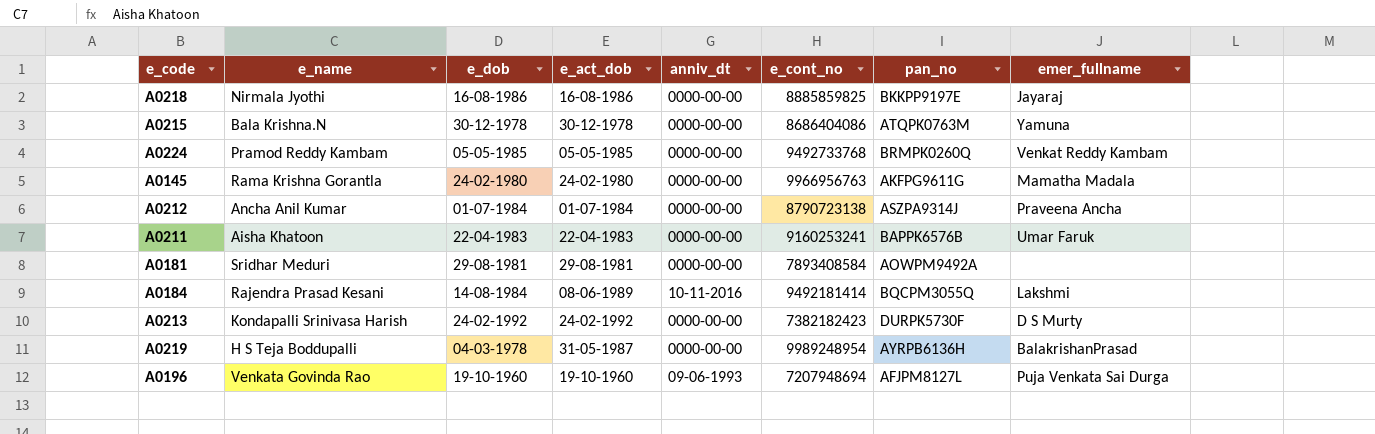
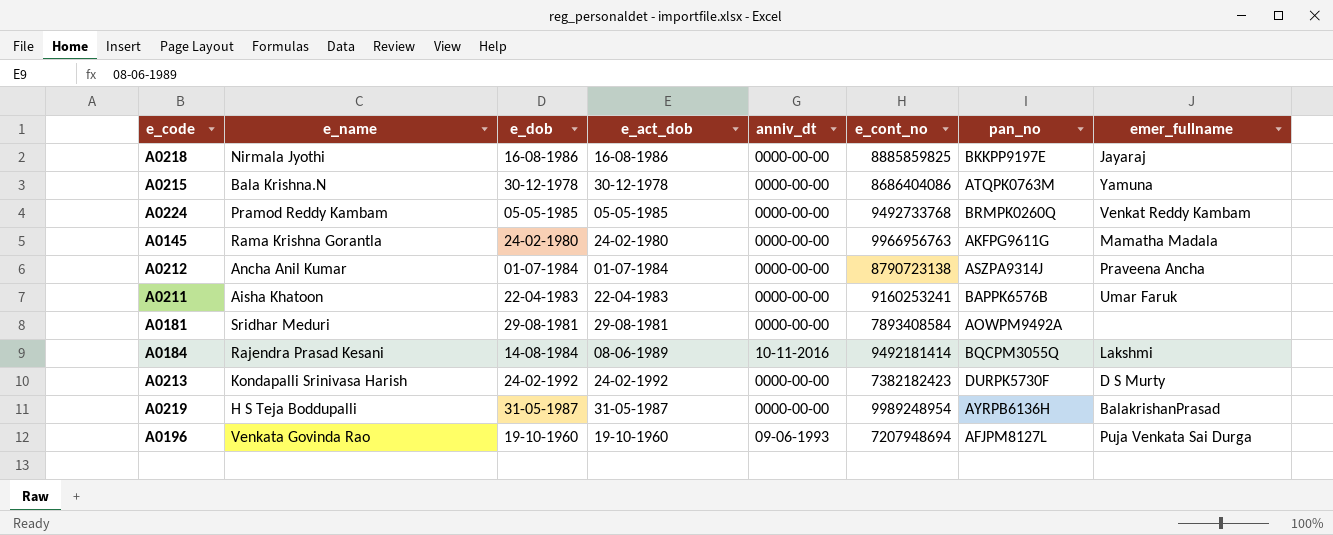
A0219 | e_dob: 04-03-1978 -> 31-05-1987

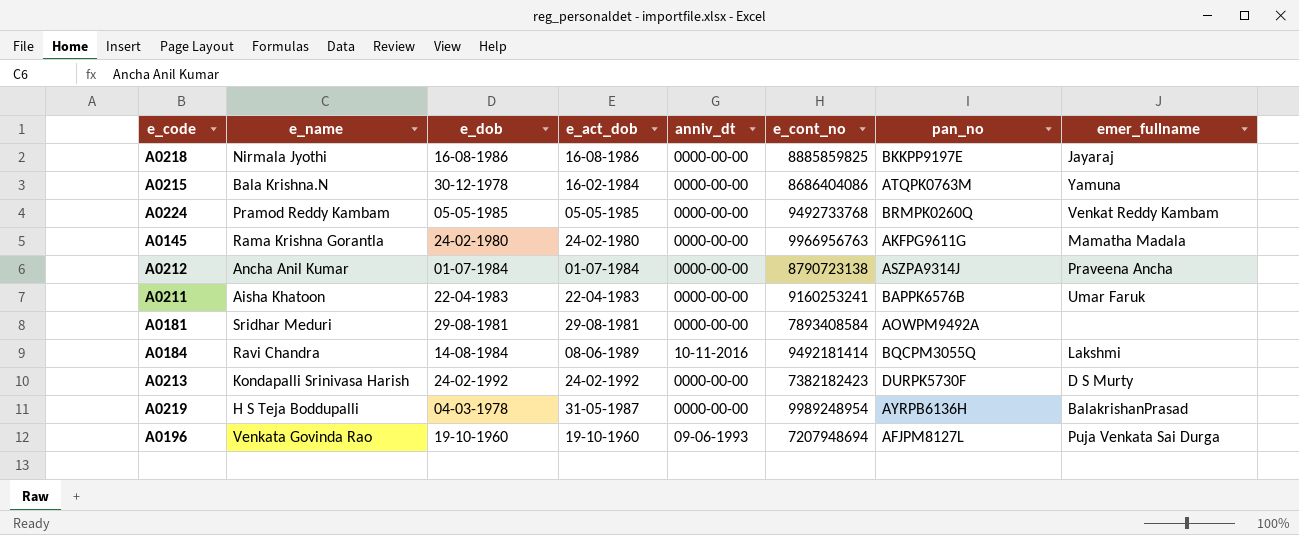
A0215 | e_act_dob: 30-12-1978 -> 16-02-1984
A0184 | e_name: Rajendra Prasad Kesani -> Ravi Chandra
A0219 | e_dob: 31-05-1987 -> 04-03-1978

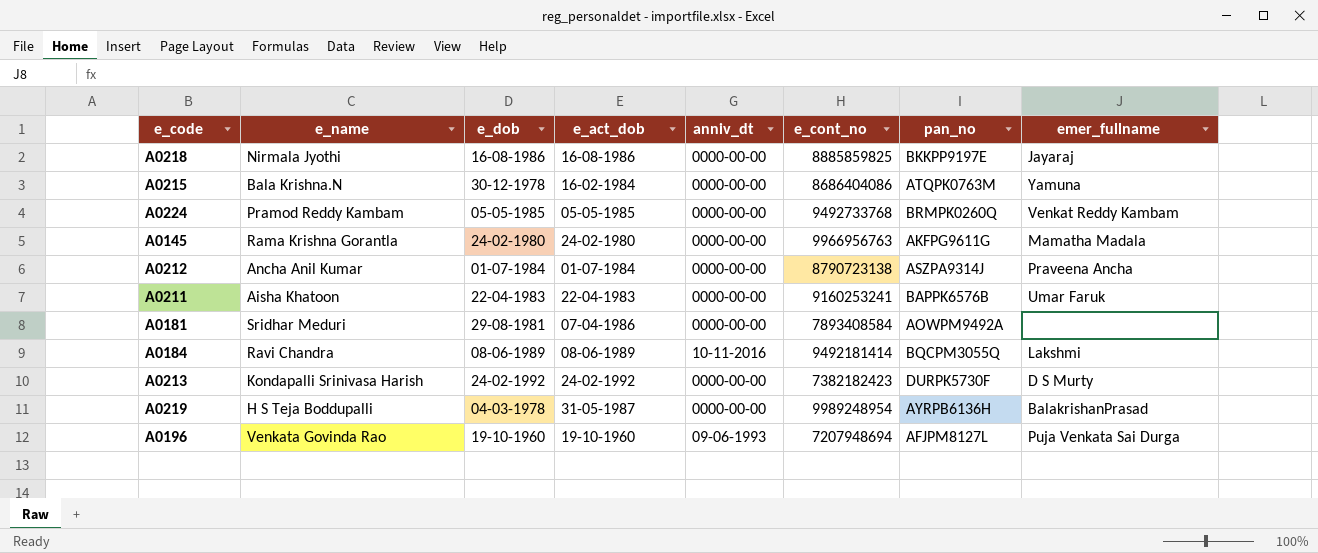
A0181 | e_act_dob: 29-08-1981 -> 07-04-1986
A0184 | e_dob: 14-08-1984 -> 08-06-1989

